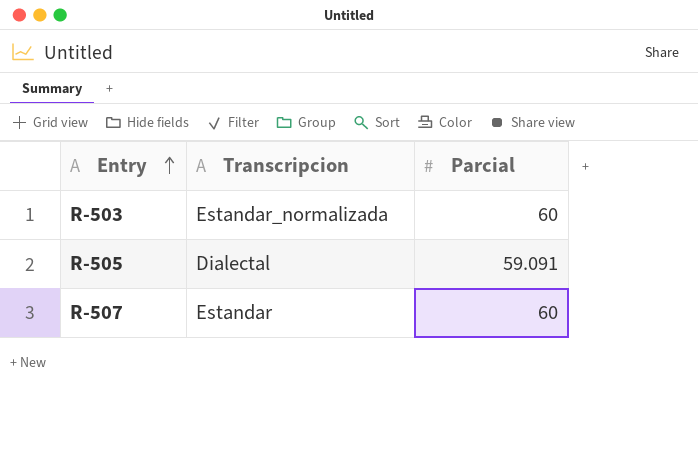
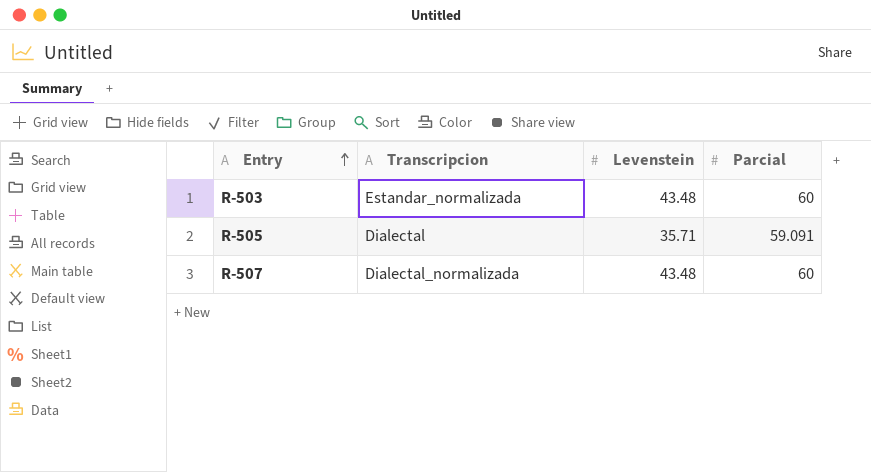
column Levenstein | position: none -> 3
R-507 | Transcripcion: Estandar -> Dialectal_normalizada

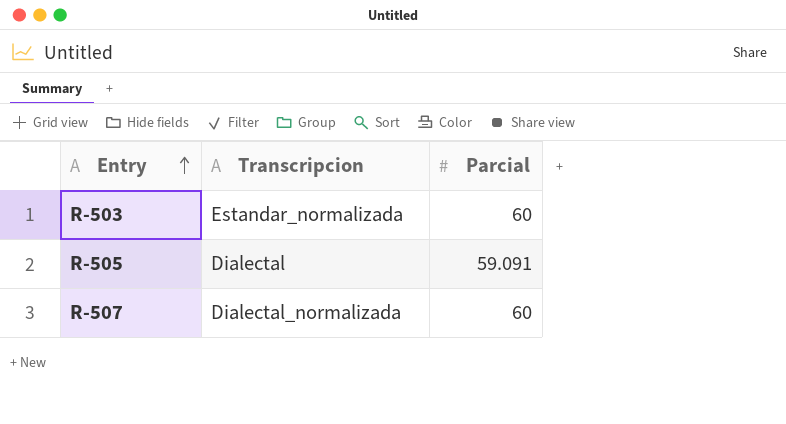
column Levenstein | position: 3 -> none

